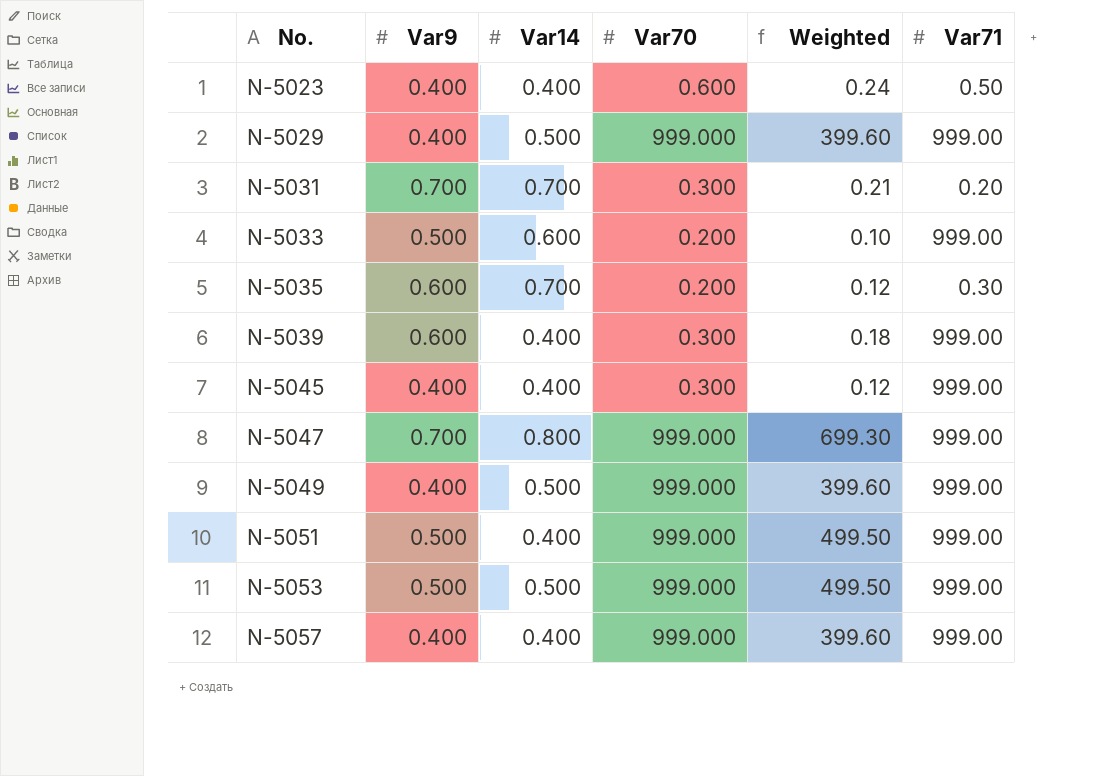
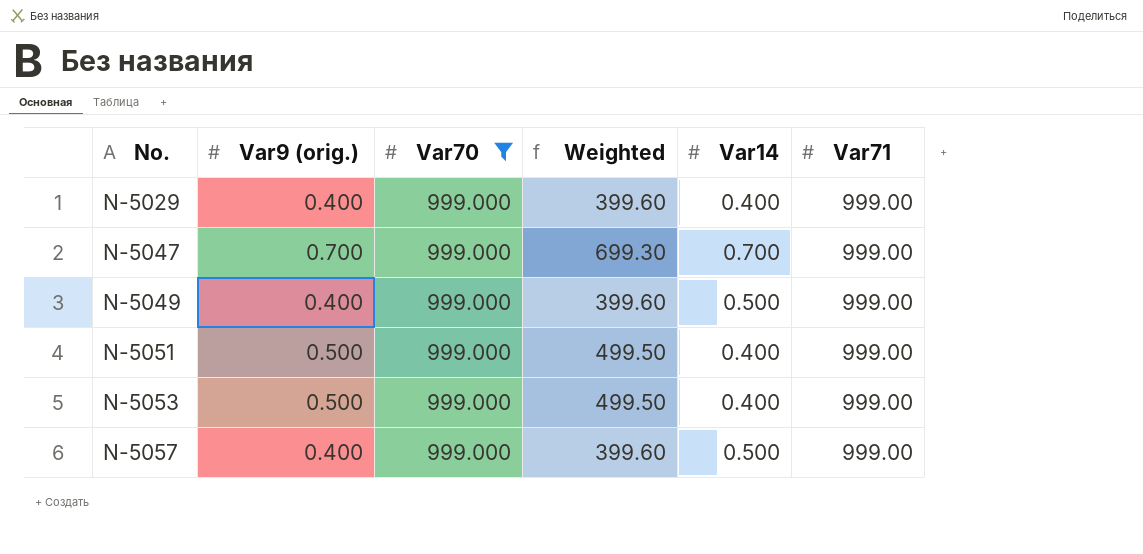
filter: none -> Var70 = 999.000
column name: Var9 -> Var9 (orig.)
column Var14 | position: 3 -> 5
N-5029 | Var14: 0.500 -> 0.400
N-5047 | Var14: 0.800 -> 0.700
N-5053 | Var14: 0.500 -> 0.400
N-5057 | Var14: 0.400 -> 0.500

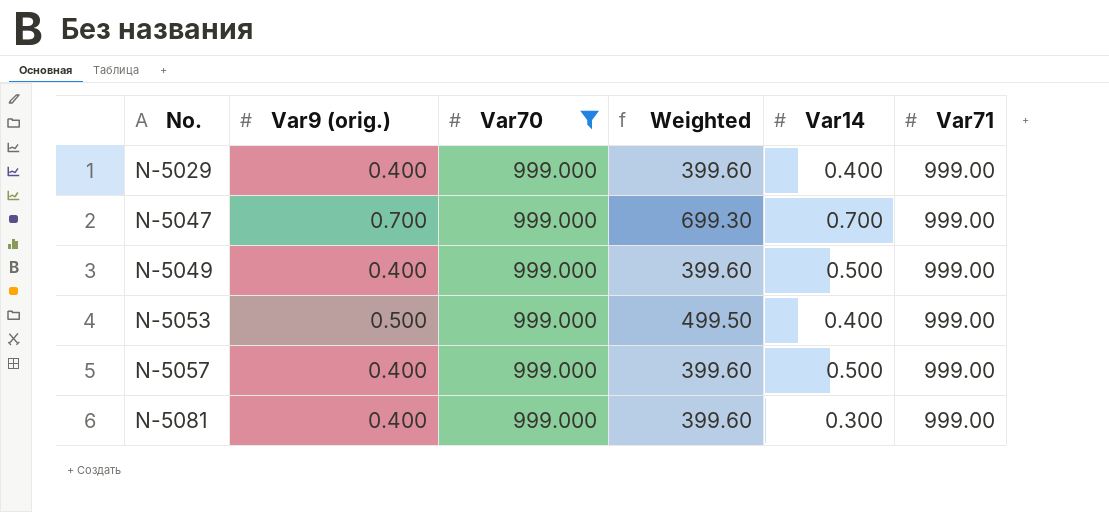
row N-5051: 0.500 | 999.000 | 499.50 | 0.400 | 999.00 -> none
row N-5081: none -> 0.400 | 999.000 | 399.60 | 0.300 | 999.00

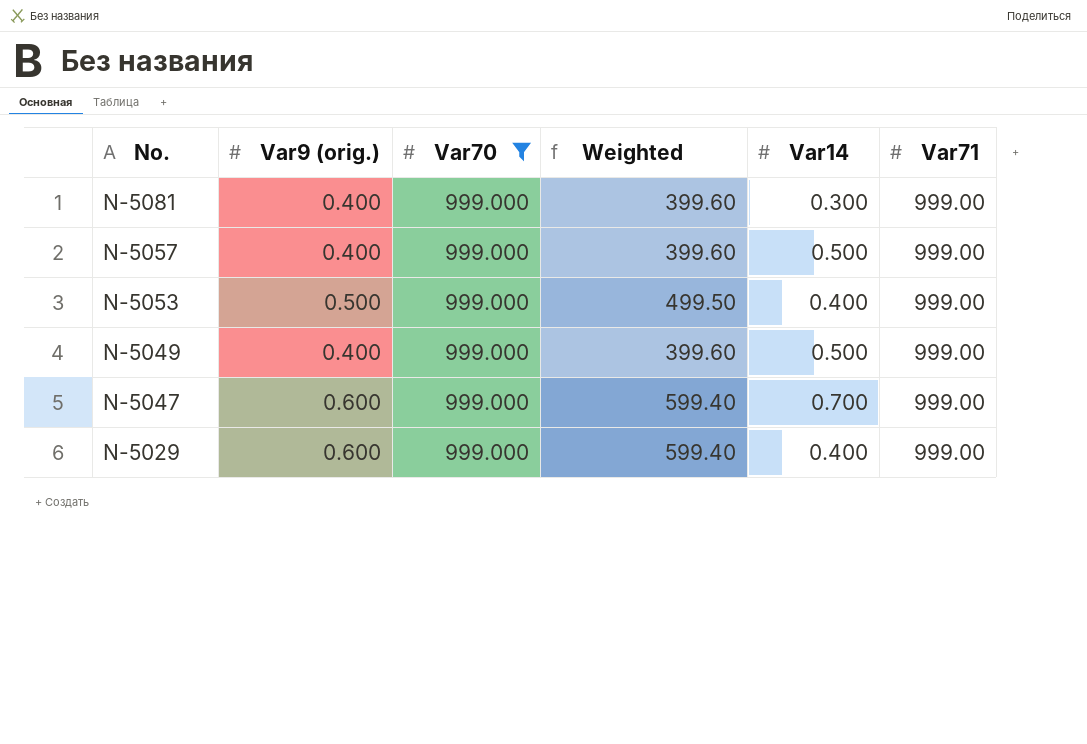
row order: No. ascending -> No. descending
N-5047 | Var9 (orig.): 0.700 -> 0.600
N-5047 | Weighted: 699.30 -> 599.40
N-5029 | Var9 (orig.): 0.400 -> 0.600
N-5029 | Weighted: 399.60 -> 599.40

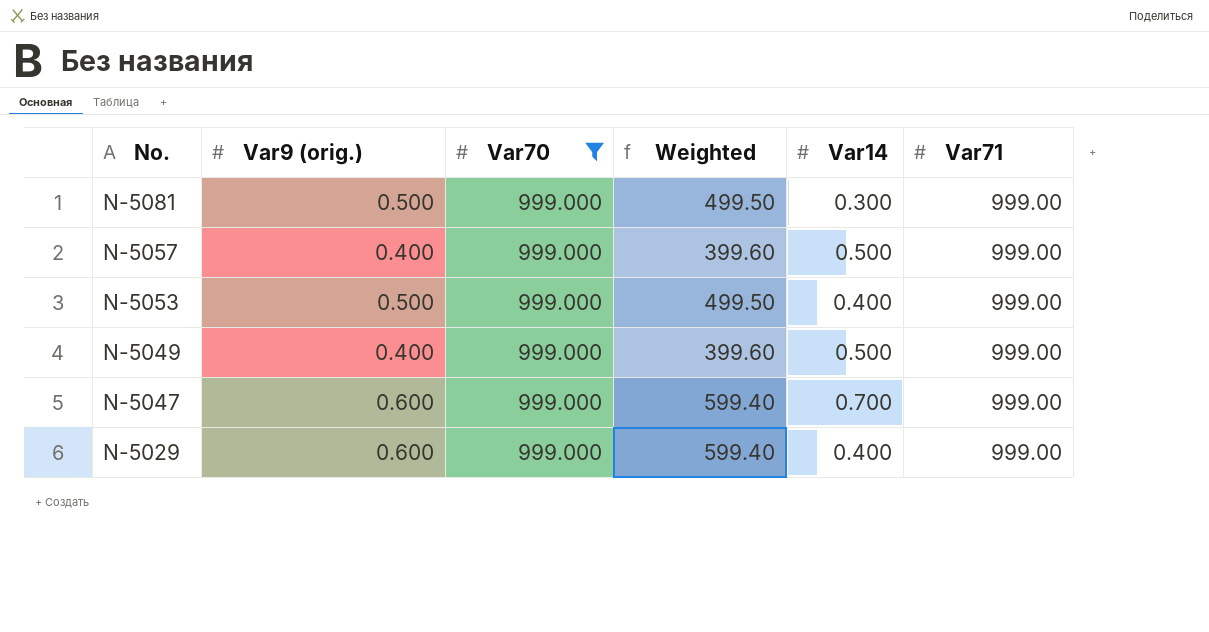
N-5081 | Var9 (orig.): 0.400 -> 0.500
N-5081 | Weighted: 399.60 -> 499.50

